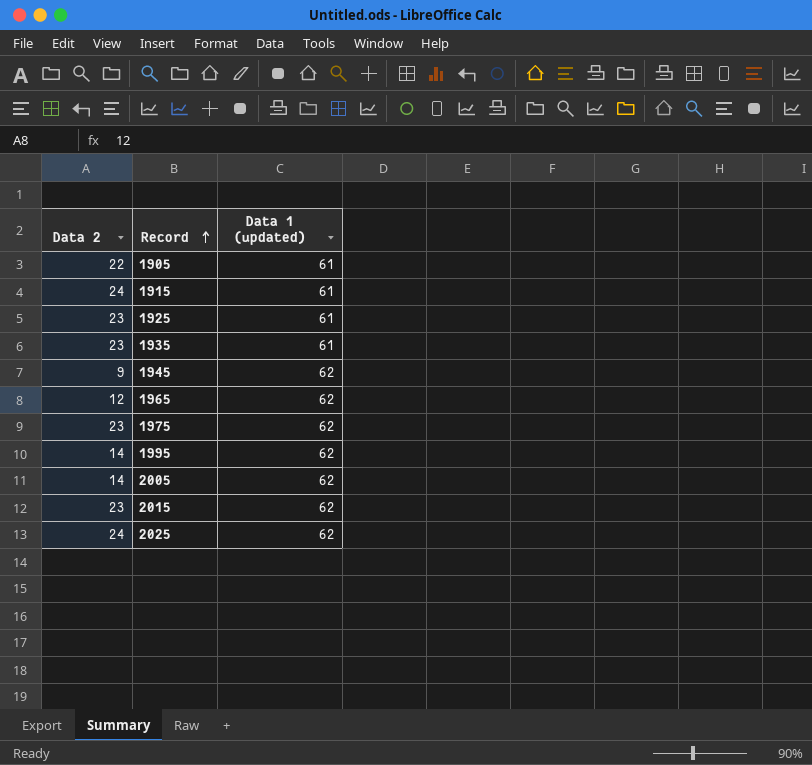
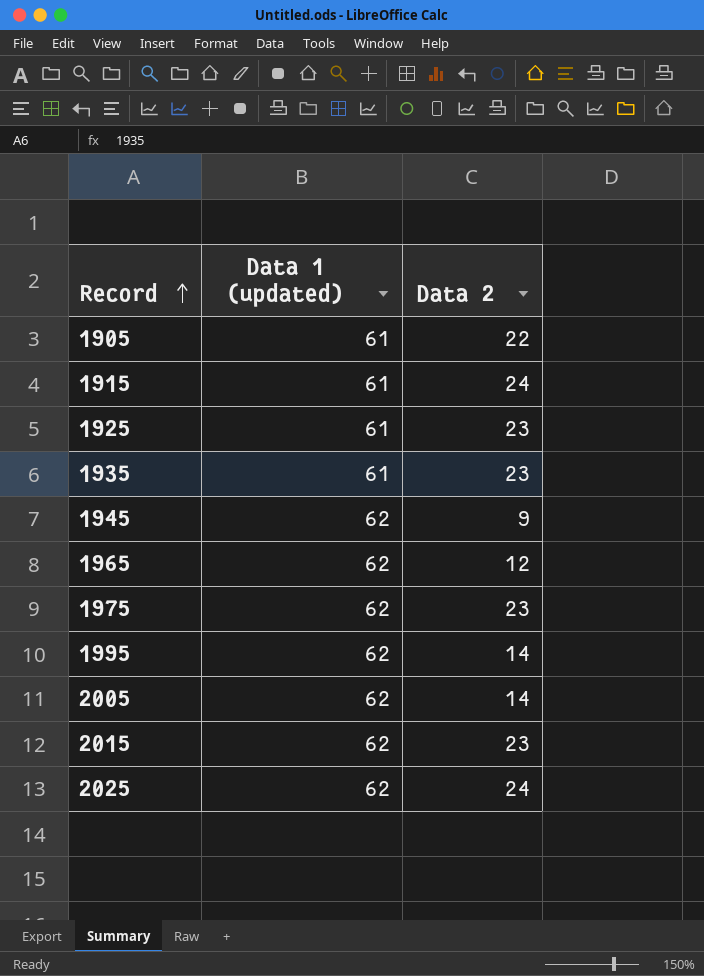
column Data 2 | position: 1 -> 3

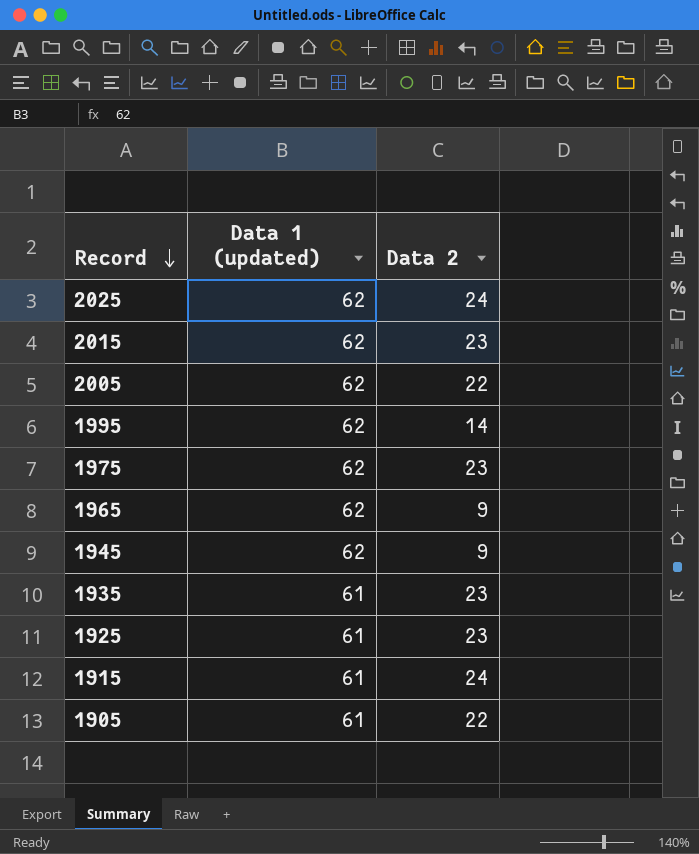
row order: Record ascending -> Record descending
2005 | Data 2: 14 -> 22
1965 | Data 2: 12 -> 9

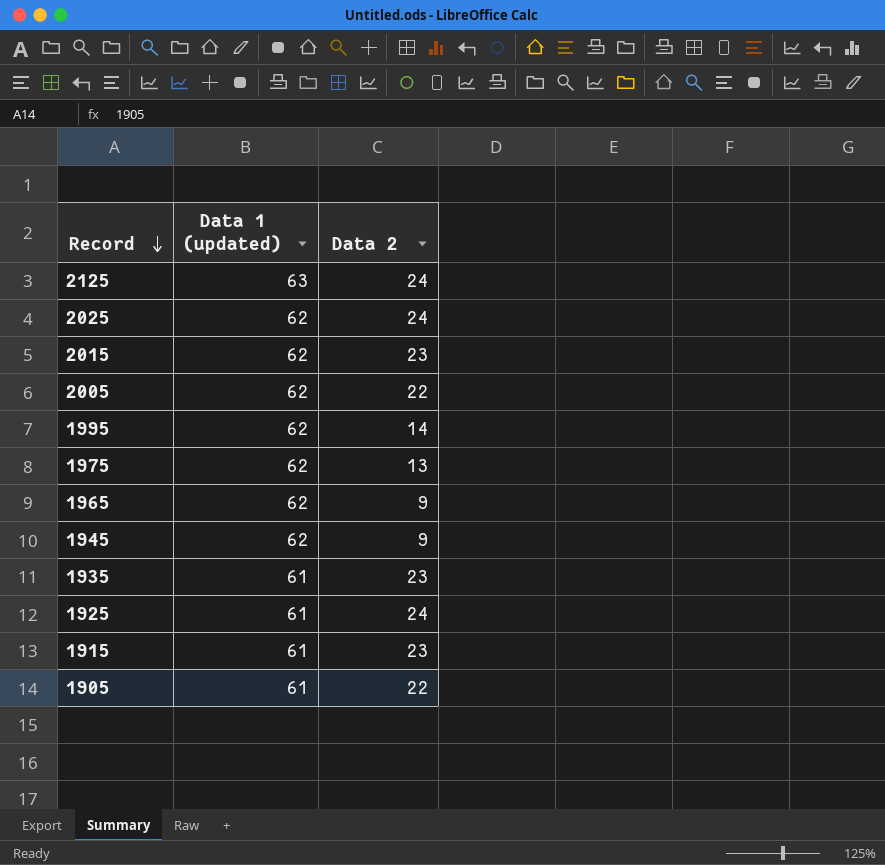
row 2125: none -> 63 | 24
1975 | Data 2: 23 -> 13
1925 | Data 2: 23 -> 24
1915 | Data 2: 24 -> 23

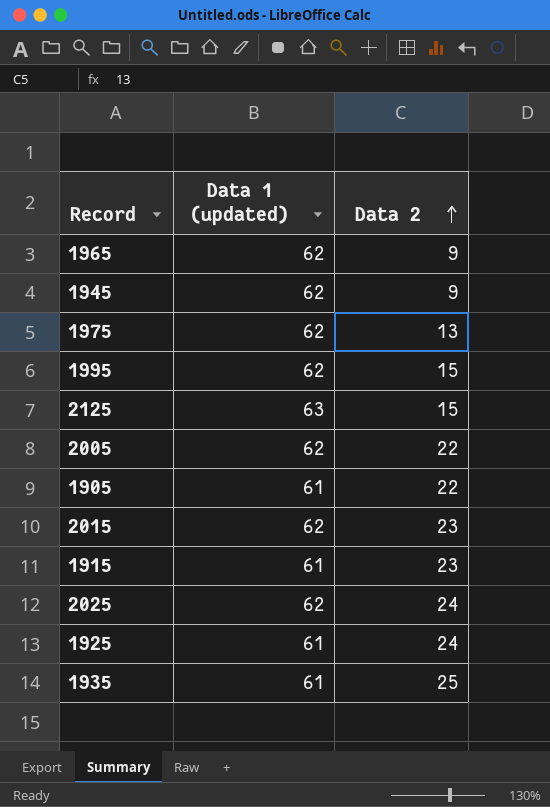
row order: Record descending -> Data 2 ascending
1995 | Data 2: 14 -> 15
2125 | Data 2: 24 -> 15
1935 | Data 2: 23 -> 25

